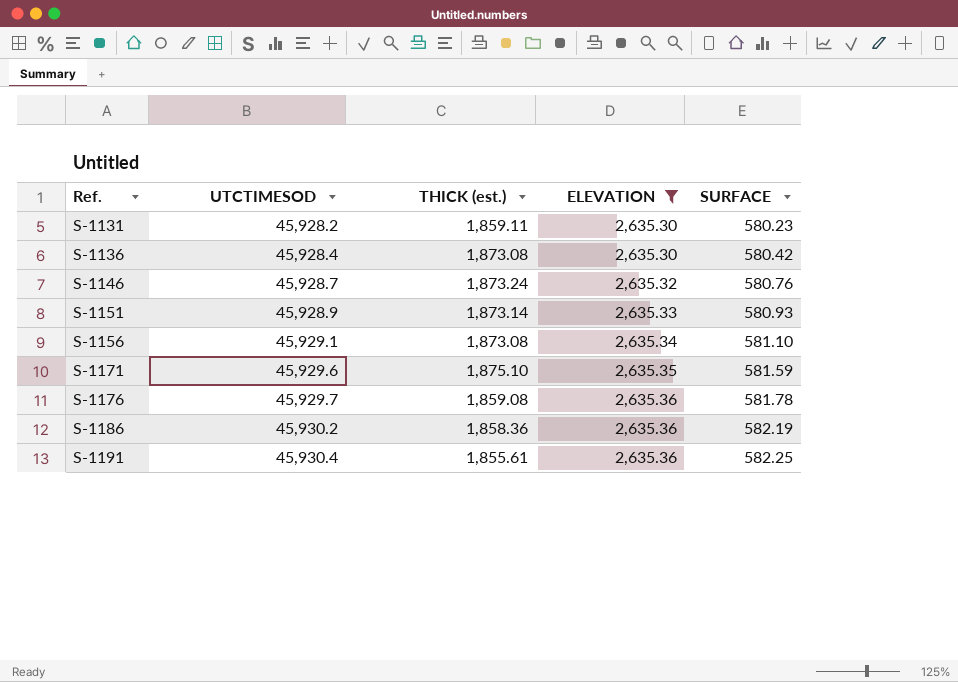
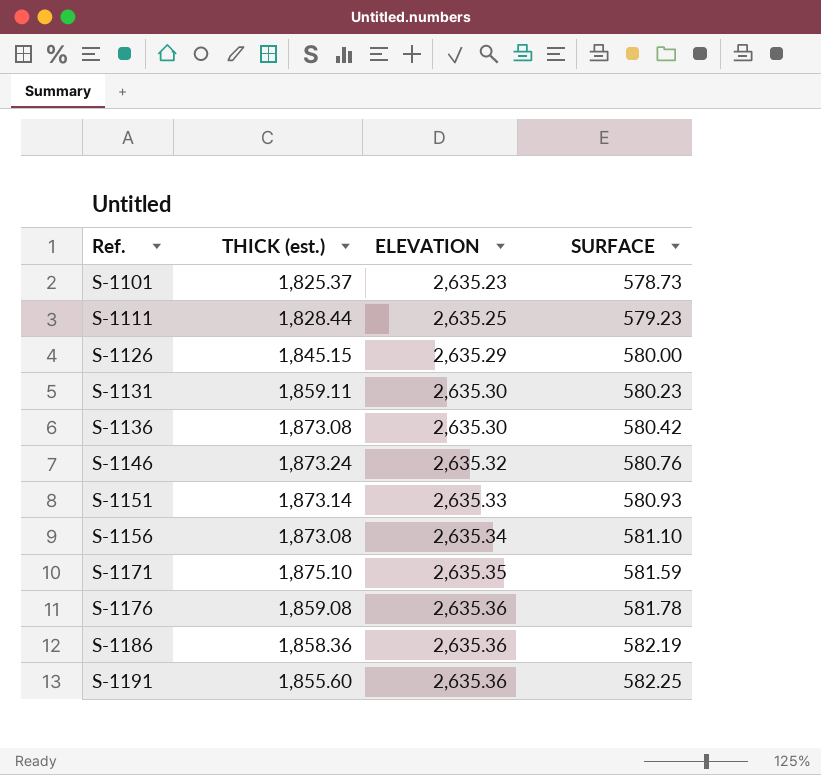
filter: ELEVATION >= 2,635.30 -> none
column UTCTIMESOD | position: 2 -> none
S-1191 | THICK (est.): 1,855.61 -> 1,855.60

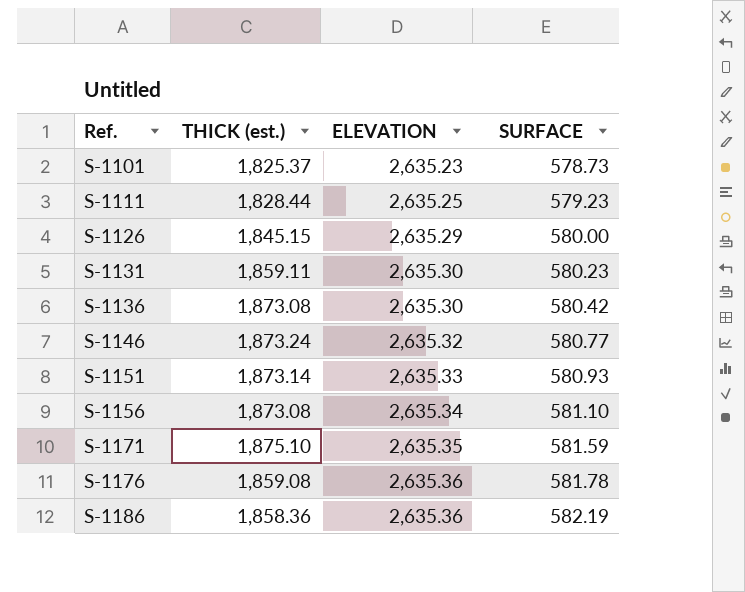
row S-1191: 1,855.60 | 2,635.36 | 582.25 -> none
S-1146 | SURFACE: 580.76 -> 580.77

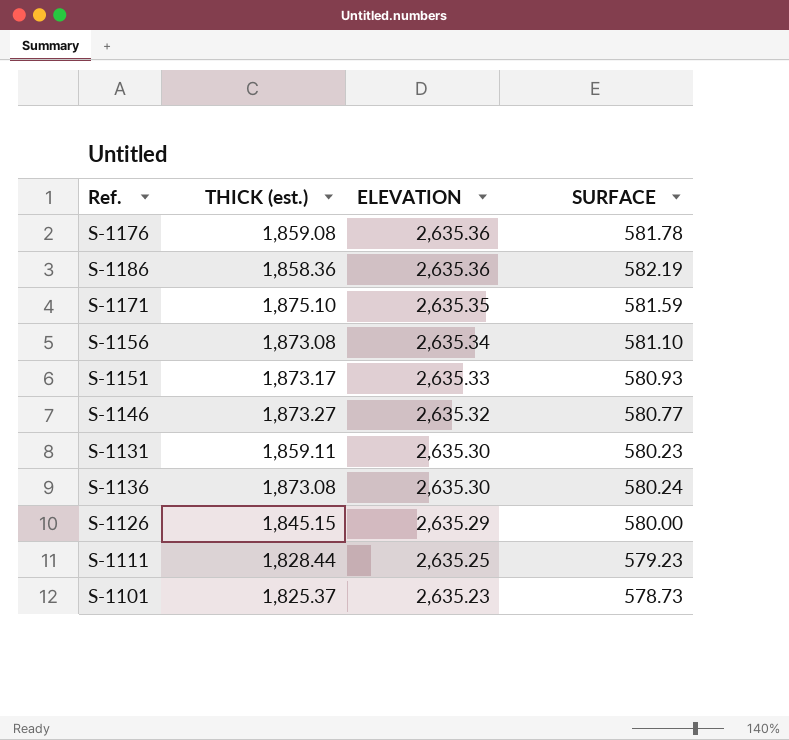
row order: Ref. ascending -> ELEVATION descending
S-1151 | THICK (est.): 1,873.14 -> 1,873.17
S-1146 | THICK (est.): 1,873.24 -> 1,873.27
S-1136 | SURFACE: 580.42 -> 580.24

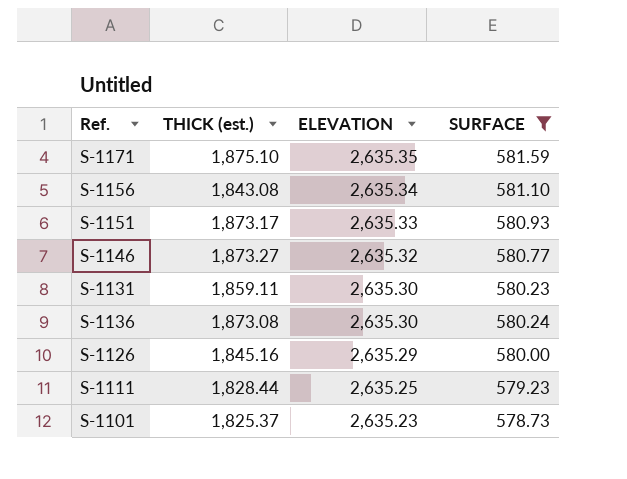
filter: none -> SURFACE <= 581.59
S-1156 | THICK (est.): 1,873.08 -> 1,843.08
S-1126 | THICK (est.): 1,845.15 -> 1,845.16

